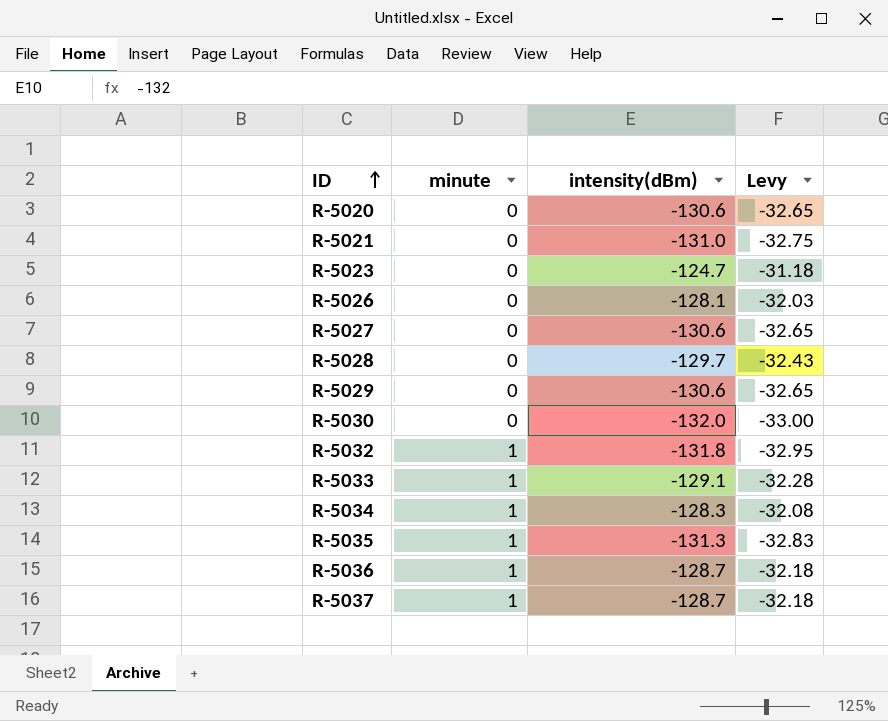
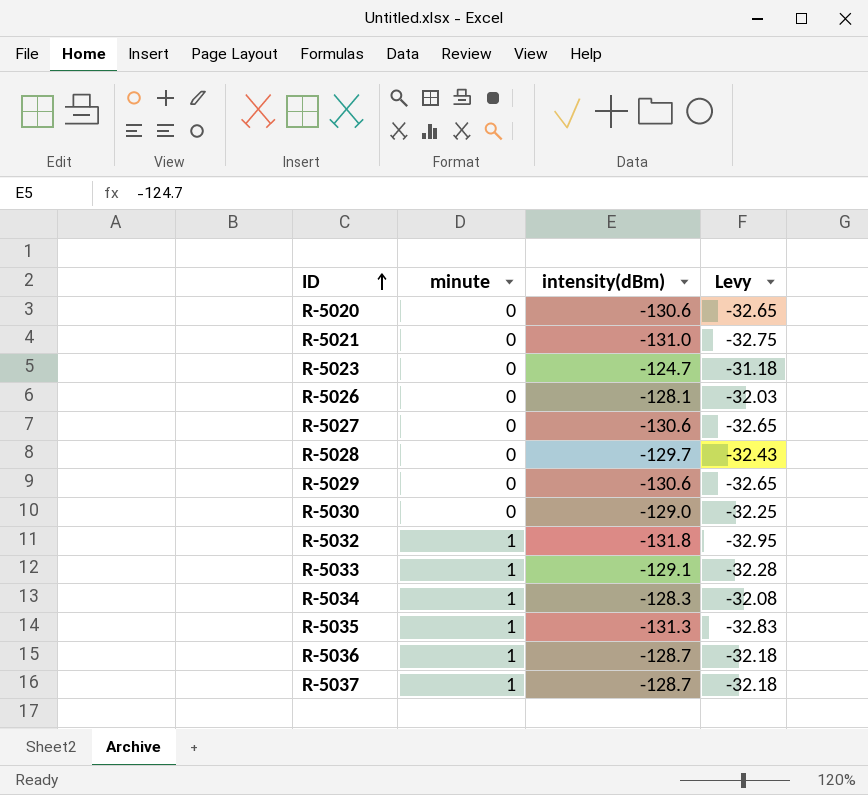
R-5030 | intensity(dBm): -132.0 -> -129.0
R-5030 | Levy: -33.00 -> -32.25

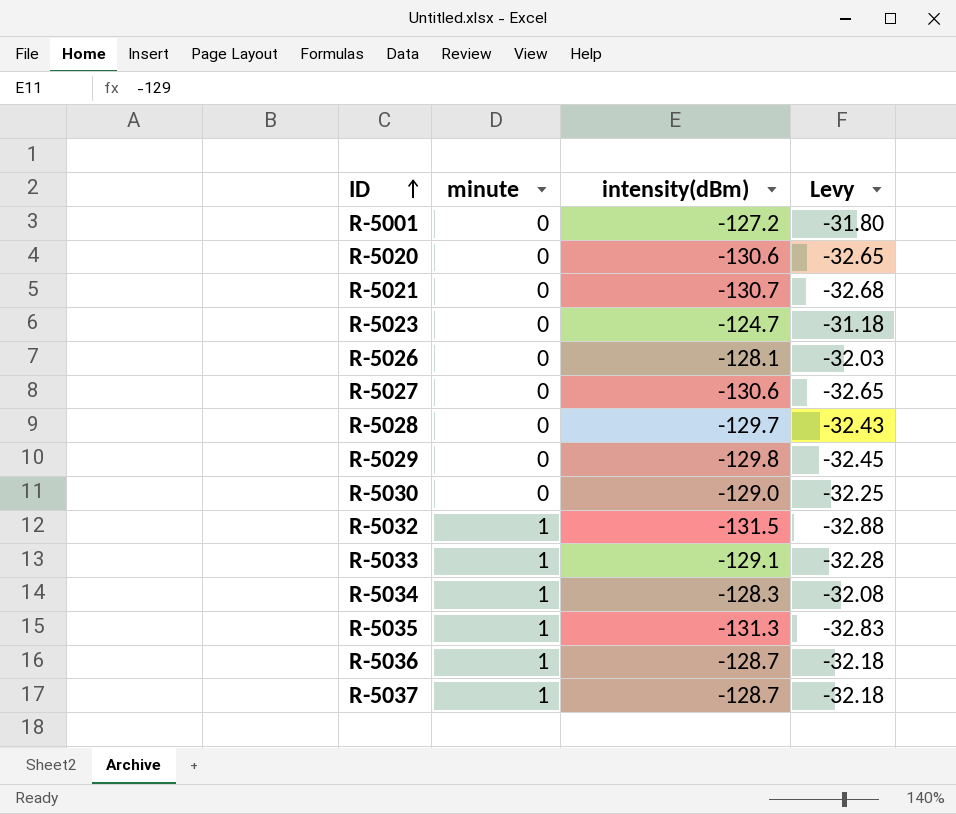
row R-5001: none -> 0 | -127.2 | -31.80
R-5021 | intensity(dBm): -131.0 -> -130.7
R-5021 | Levy: -32.75 -> -32.68
R-5029 | intensity(dBm): -130.6 -> -129.8
R-5029 | Levy: -32.65 -> -32.45
R-5032 | intensity(dBm): -131.8 -> -131.5
R-5032 | Levy: -32.95 -> -32.88

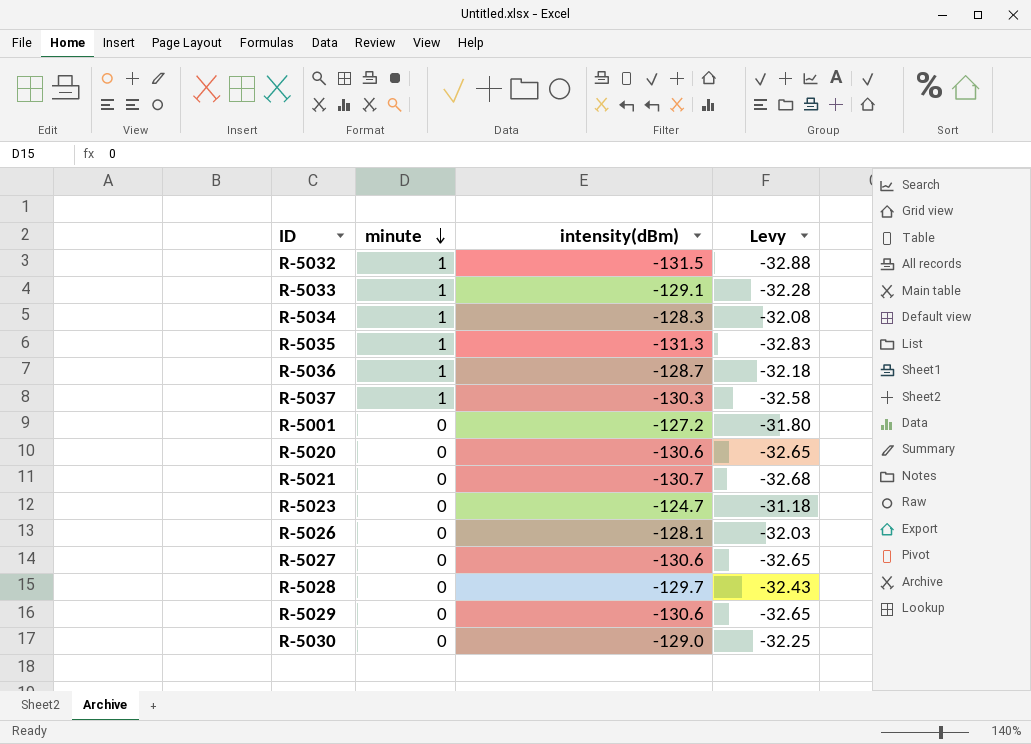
row order: ID ascending -> minute descending
R-5037 | intensity(dBm): -128.7 -> -130.3
R-5037 | Levy: -32.18 -> -32.58
R-5029 | intensity(dBm): -129.8 -> -130.6
R-5029 | Levy: -32.45 -> -32.65

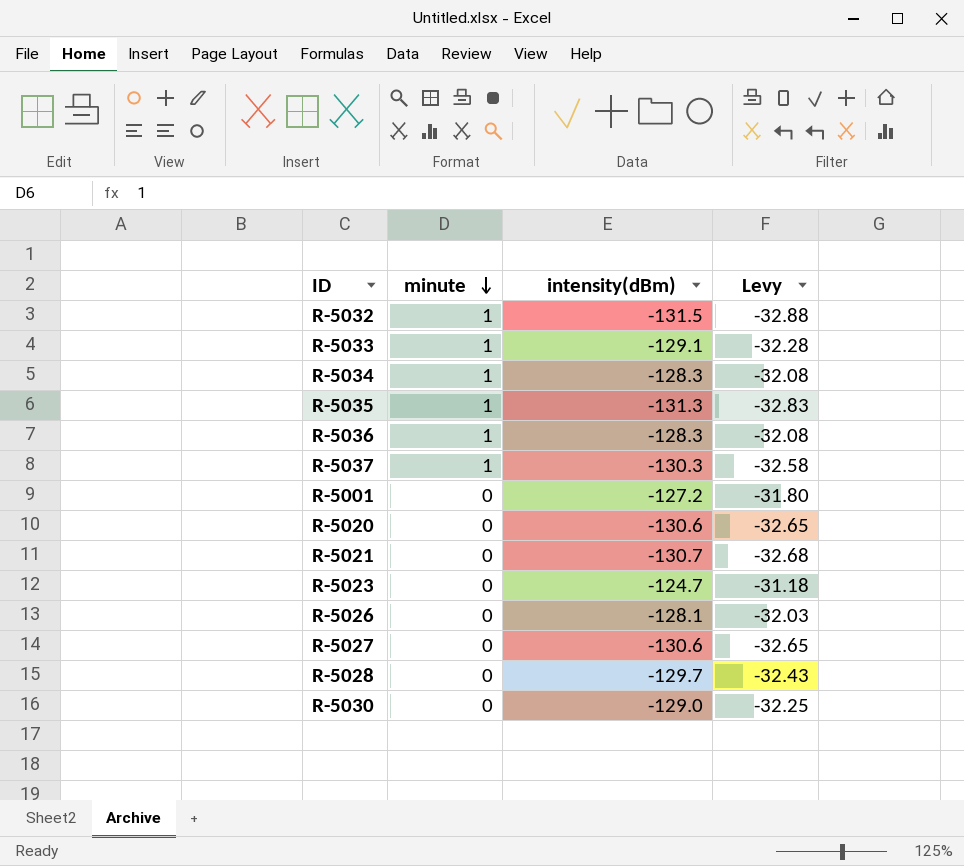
row R-5029: 0 | -130.6 | -32.65 -> none
R-5036 | intensity(dBm): -128.7 -> -128.3
R-5036 | Levy: -32.18 -> -32.08

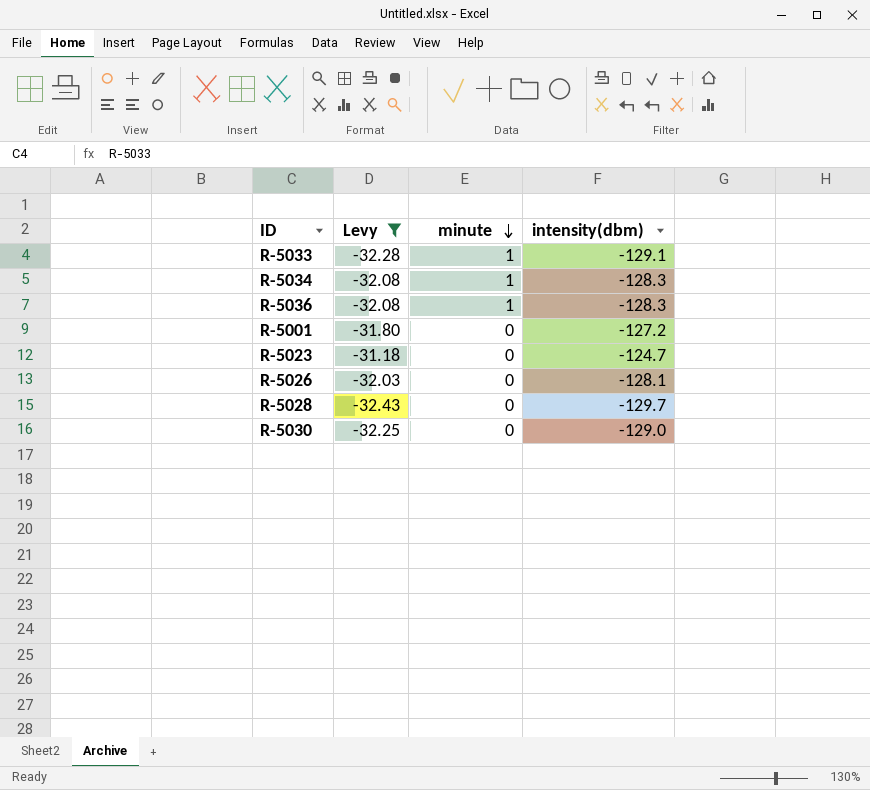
filter: none -> Levy >= -32.43
column Levy | position: 4 -> 2
column name: intensity(dBm) -> intensity(dbm)

